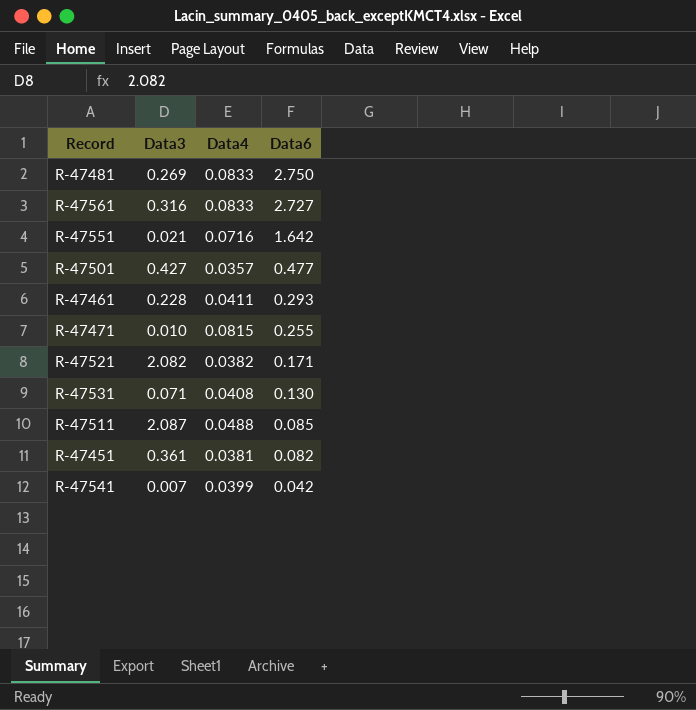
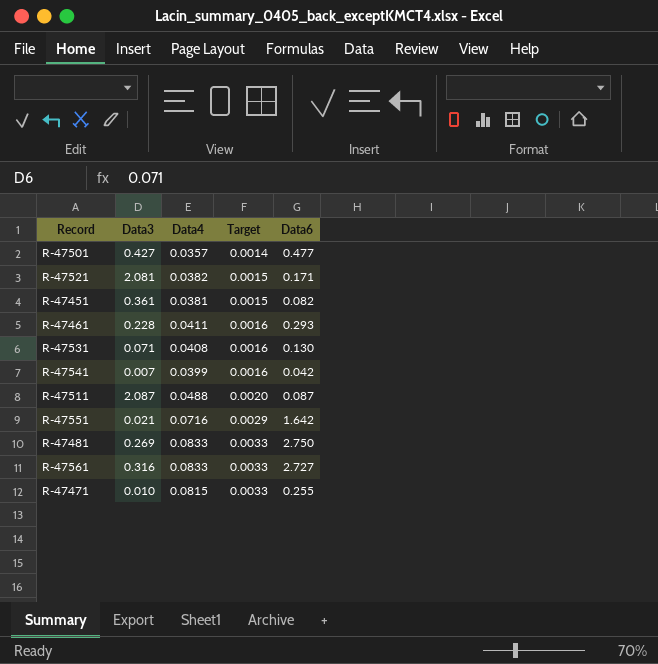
row order: Data6 descending -> Target ascending
column Target | formula: none -> [Data4] * 0.04
R-47521 | Data3: 2.082 -> 2.081
R-47511 | Data6: 0.085 -> 0.087

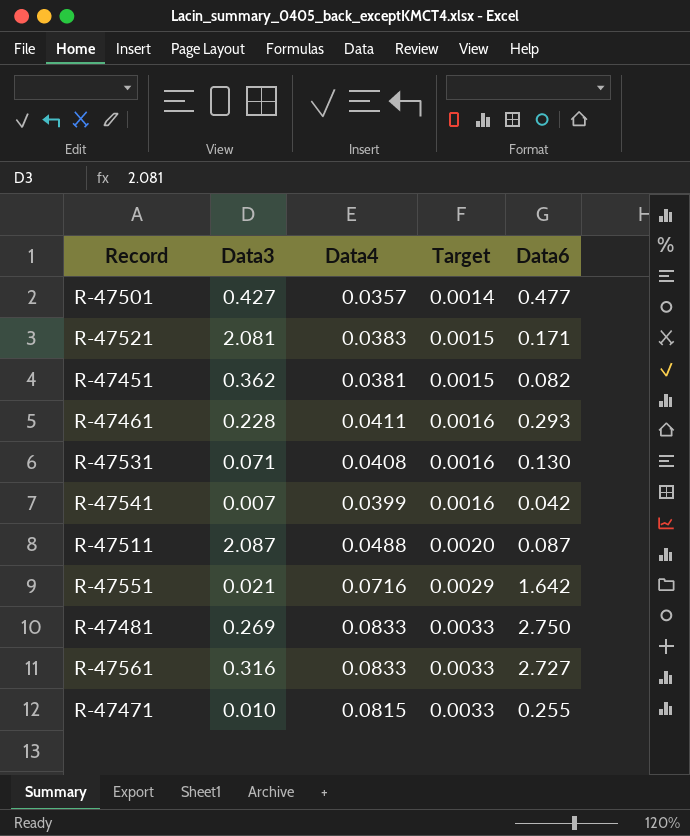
R-47521 | Data4: 0.0382 -> 0.0383
R-47451 | Data3: 0.361 -> 0.362

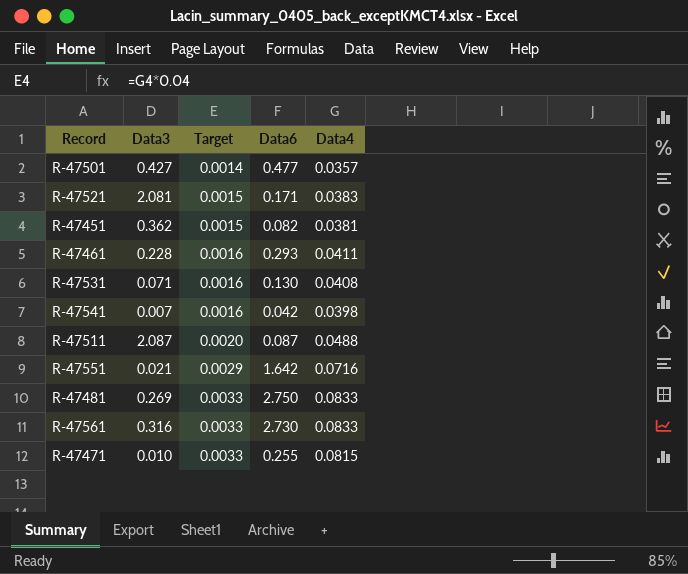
column Data4 | position: 3 -> 5
R-47541 | Data4: 0.0399 -> 0.0398
R-47561 | Data6: 2.727 -> 2.730

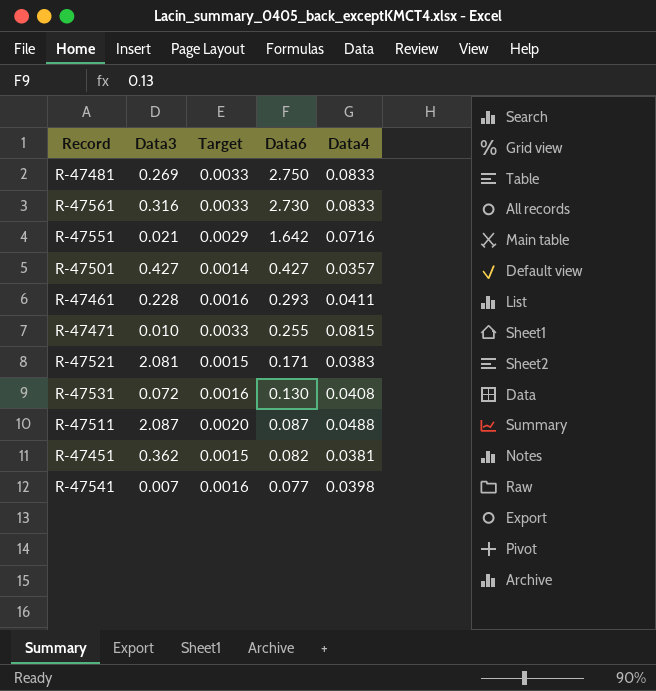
row order: Target ascending -> Data6 descending
R-47501 | Data6: 0.477 -> 0.427
R-47531 | Data3: 0.071 -> 0.072
R-47541 | Data6: 0.042 -> 0.077

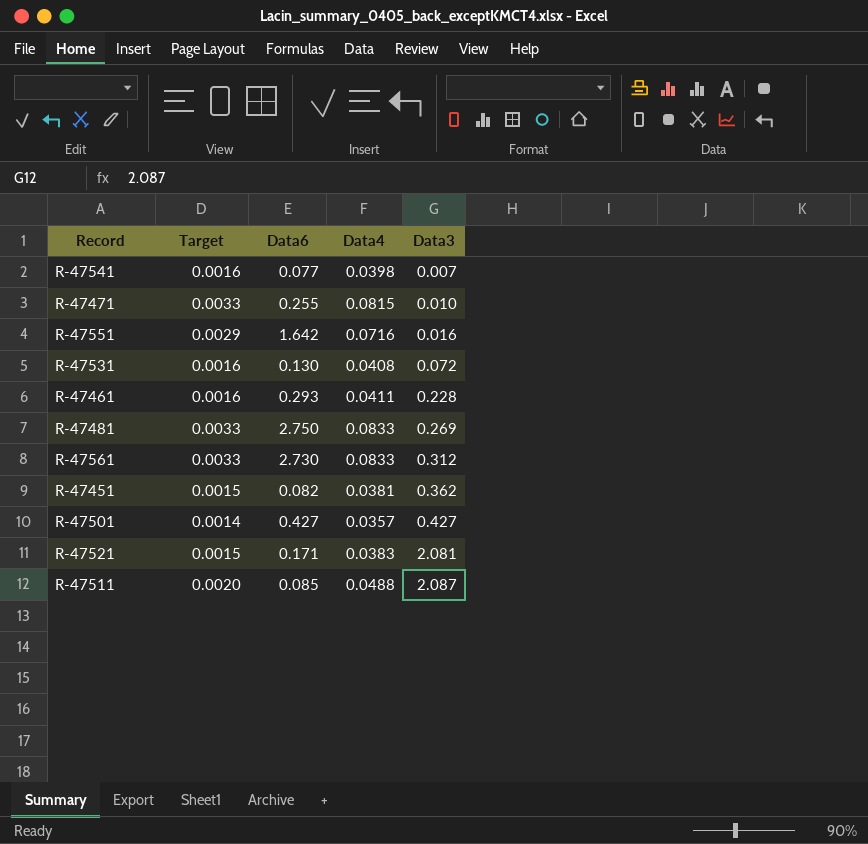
row order: Data6 descending -> Data3 ascending
column Data3 | position: 2 -> 5
R-47551 | Data3: 0.021 -> 0.016
R-47561 | Data3: 0.316 -> 0.312
R-47511 | Data6: 0.087 -> 0.085

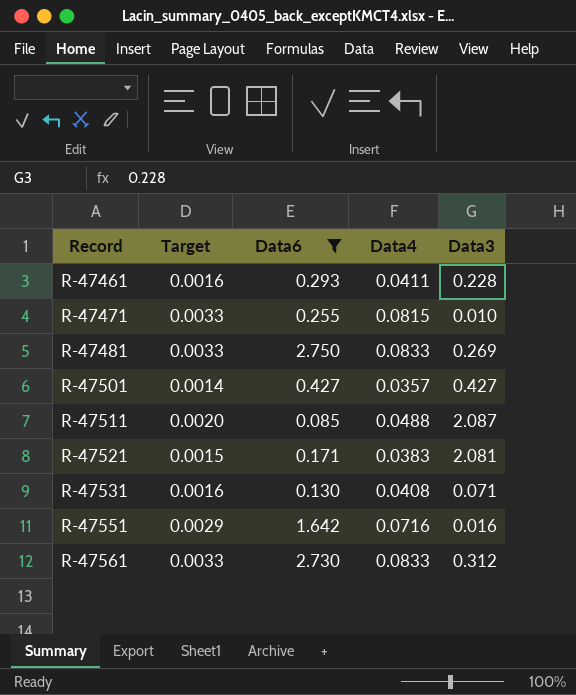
filter: none -> Data6 >= 0.085
row order: Data3 ascending -> Record ascending
R-47531 | Data3: 0.072 -> 0.071

